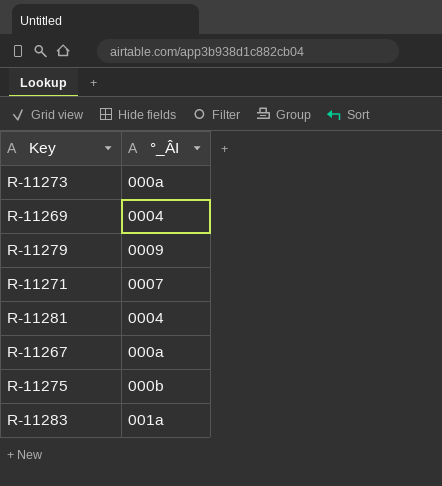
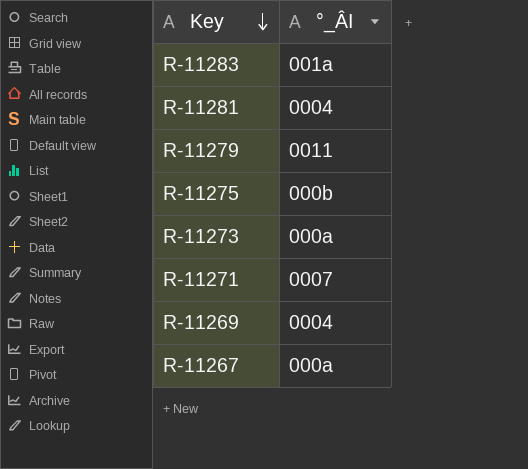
row order: none -> Key descending
R-11279 | °_ÂI: 0009 -> 0011

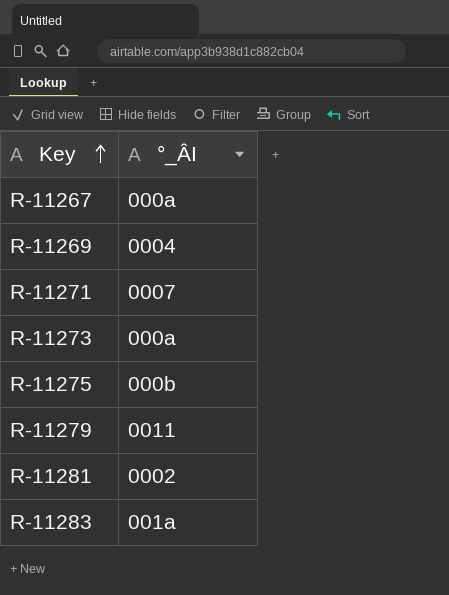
row order: Key descending -> Key ascending
R-11281 | °_ÂI: 0004 -> 0002

